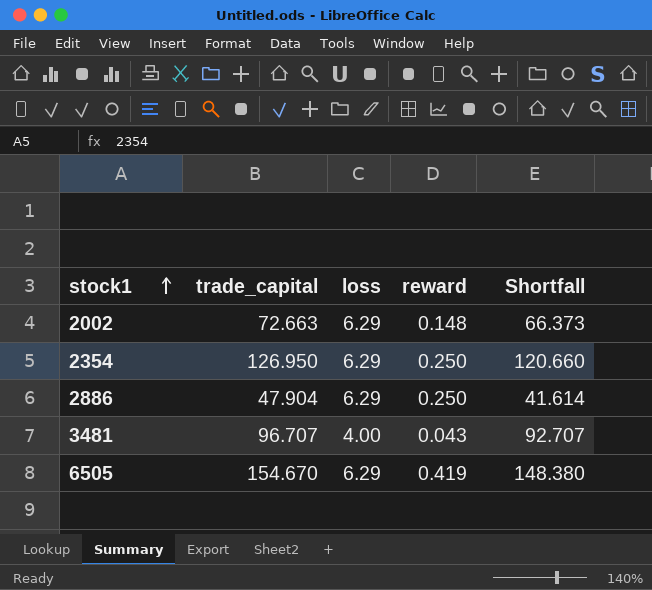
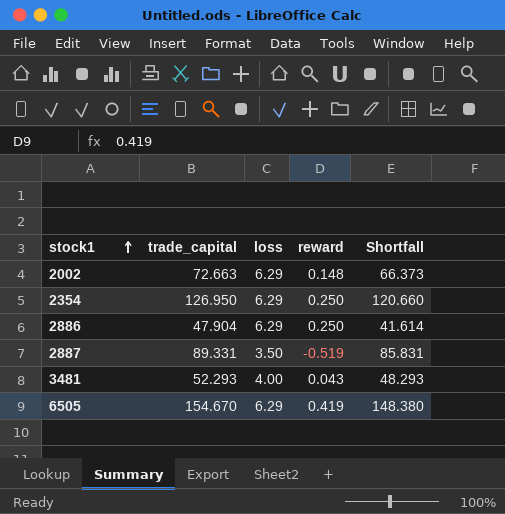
row 2887: none -> 89.331 | 3.50 | -0.519 | 85.831
3481 | trade_capital: 96.707 -> 52.293
3481 | Shortfall: 92.707 -> 48.293

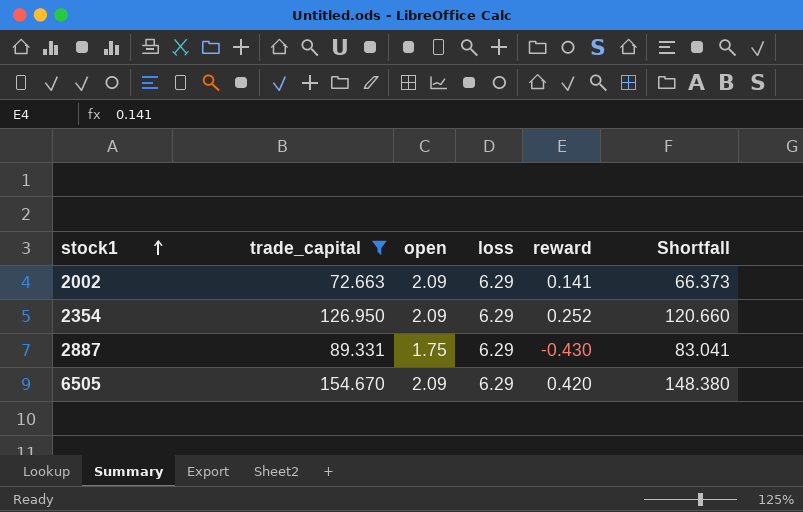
filter: none -> trade_capital >= 72.663
column open | position: none -> 3
2002 | reward: 0.148 -> 0.141
2354 | reward: 0.250 -> 0.252
2887 | loss: 3.50 -> 6.29
2887 | reward: -0.519 -> -0.430
2887 | Shortfall: 85.831 -> 83.041
6505 | reward: 0.419 -> 0.420

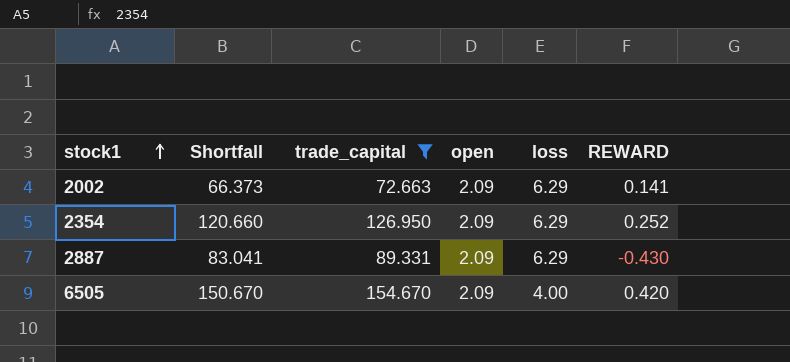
column Shortfall | position: 6 -> 2
column name: reward -> REWARD
2887 | open: 1.75 -> 2.09
6505 | Shortfall: 148.380 -> 150.670
6505 | loss: 6.29 -> 4.00

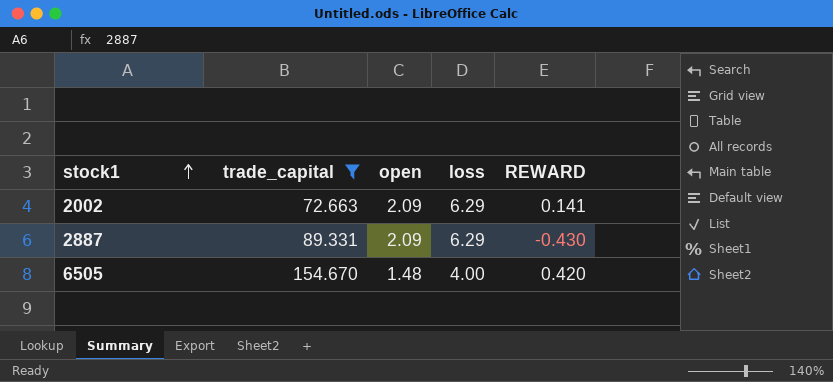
column Shortfall | formula: [trade_capital] - [loss] -> none
row 2354: 120.660 | 126.950 | 2.09 | 6.29 | 0.252 -> none
6505 | open: 2.09 -> 1.48

